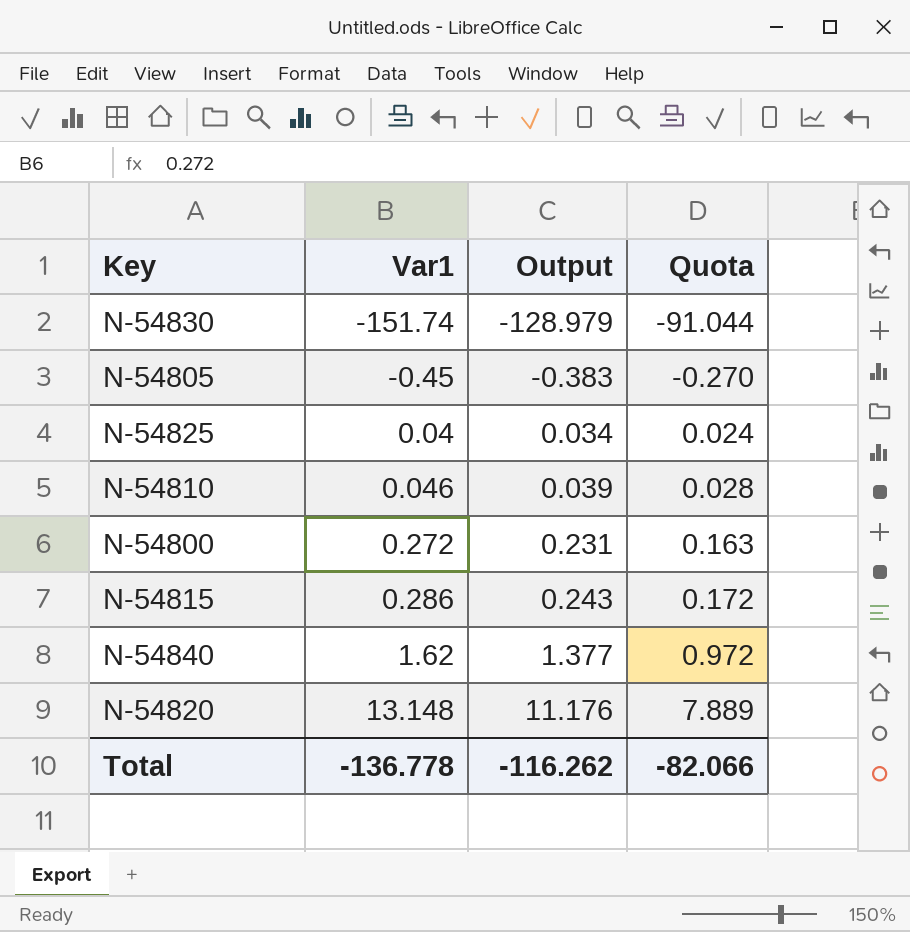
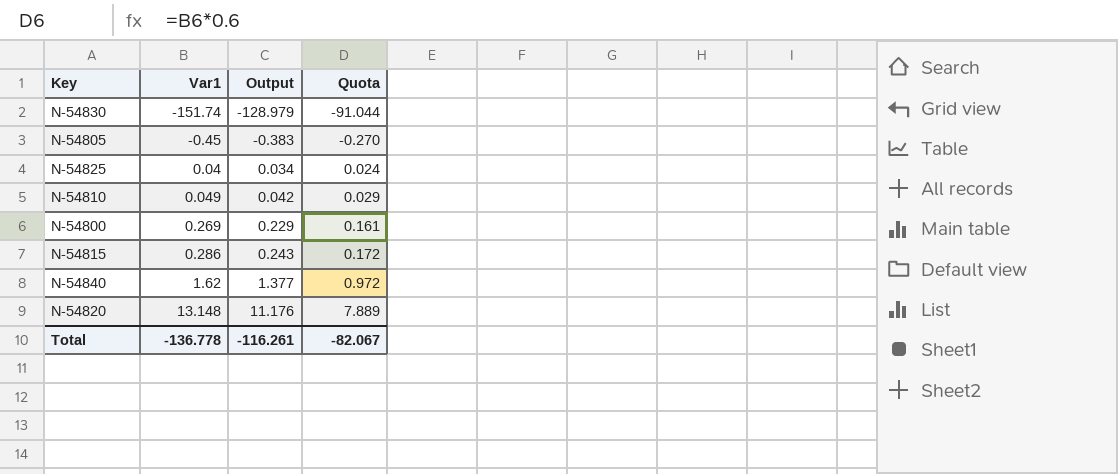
N-54810 | Var1: 0.046 -> 0.049
N-54810 | Output: 0.039 -> 0.042
N-54810 | Quota: 0.028 -> 0.029
N-54800 | Var1: 0.272 -> 0.269
N-54800 | Output: 0.231 -> 0.229
N-54800 | Quota: 0.163 -> 0.161
Total | Output: -116.262 -> -116.261
Total | Quota: -82.066 -> -82.067

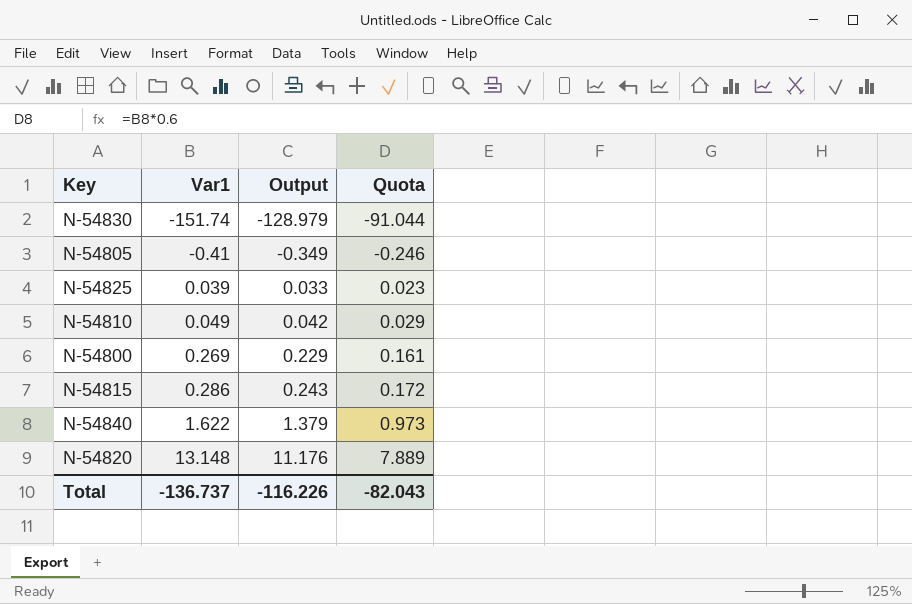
N-54805 | Var1: -0.45 -> -0.41
N-54805 | Output: -0.383 -> -0.349
N-54805 | Quota: -0.270 -> -0.246
N-54825 | Var1: 0.04 -> 0.039
N-54825 | Output: 0.034 -> 0.033
N-54825 | Quota: 0.024 -> 0.023
N-54840 | Var1: 1.62 -> 1.622
N-54840 | Output: 1.377 -> 1.379
N-54840 | Quota: 0.972 -> 0.973
Total | Var1: -136.778 -> -136.737
Total | Output: -116.261 -> -116.226
Total | Quota: -82.067 -> -82.043

